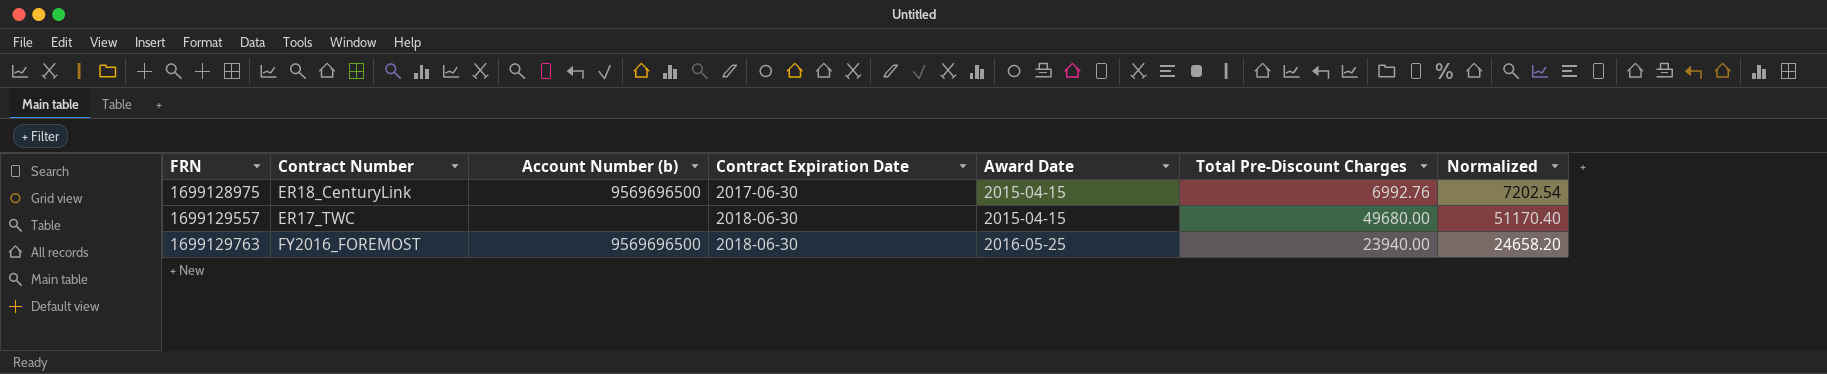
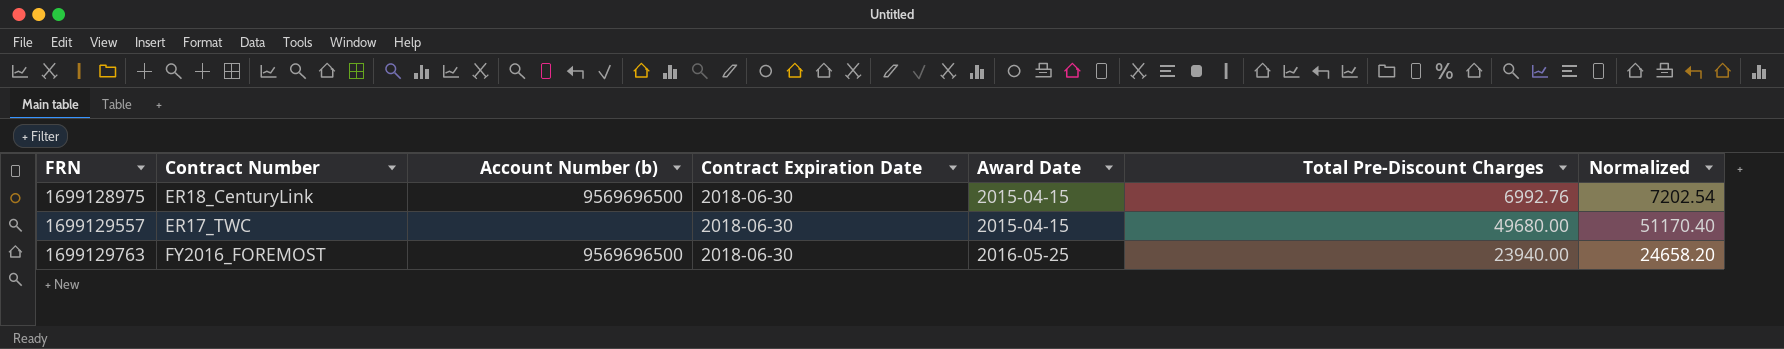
1699128975 | Contract Expiration Date: 2017-06-30 -> 2018-06-30

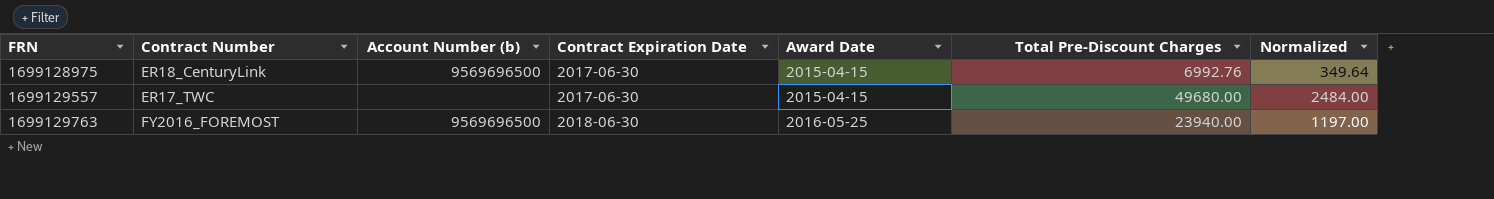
column Normalized | formula: [Total Pre-Discount Charges] * 1.03 -> [Total Pre-Discount Charges] * 0.05
1699128975 | Contract Expiration Date: 2018-06-30 -> 2017-06-30
1699129557 | Contract Expiration Date: 2018-06-30 -> 2017-06-30

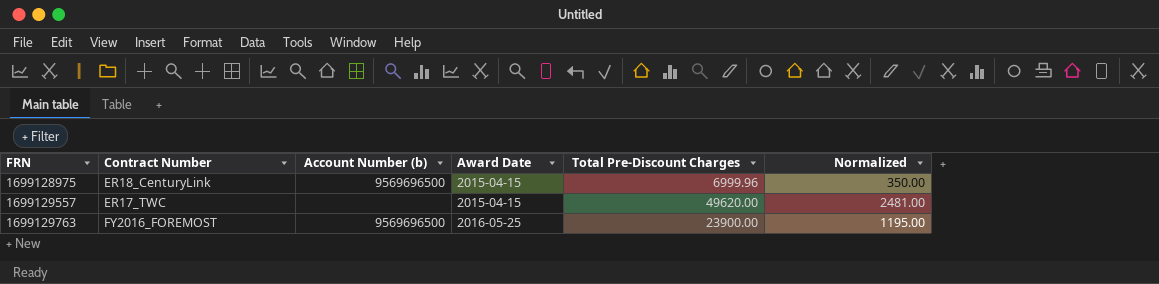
column Contract Expiration Date | position: 4 -> none
1699128975 | Total Pre-Discount Charges: 6992.76 -> 6999.96
1699128975 | Normalized: 349.64 -> 350.00
1699129557 | Total Pre-Discount Charges: 49680.00 -> 49620.00
1699129557 | Normalized: 2484.00 -> 2481.00
1699129763 | Total Pre-Discount Charges: 23940.00 -> 23900.00
1699129763 | Normalized: 1197.00 -> 1195.00

